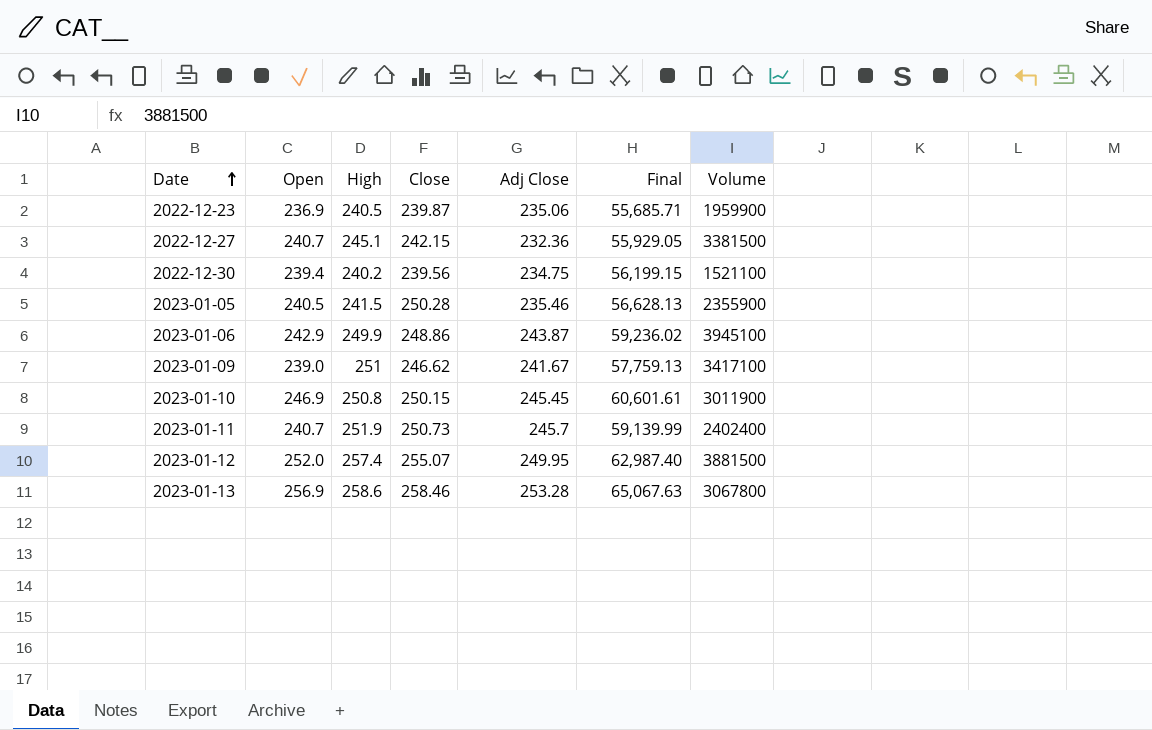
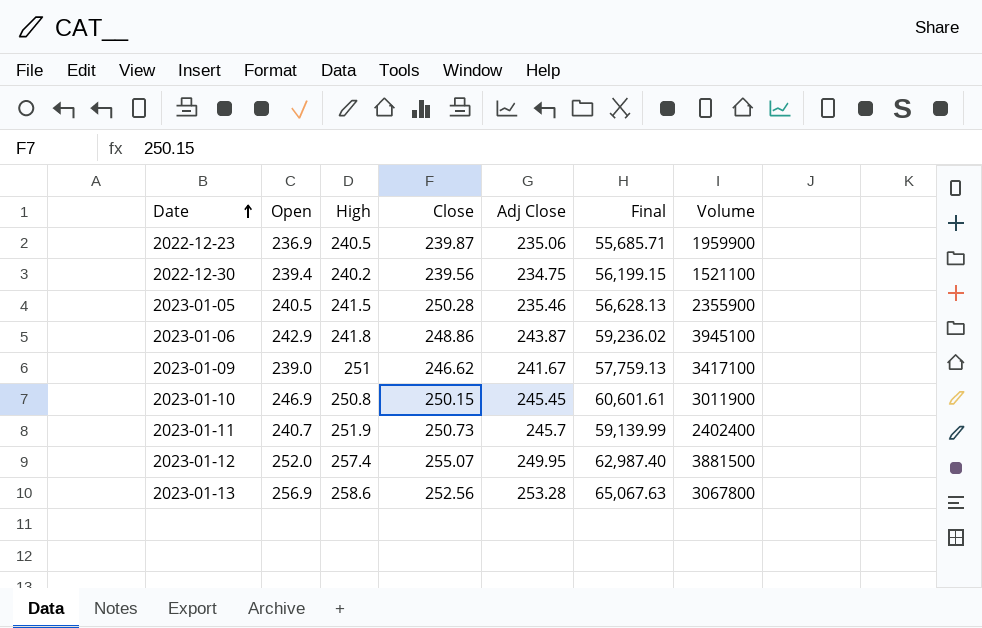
row 2022-12-27: 240.7 | 245.1 | 242.15 | 232.36 | 55,929.05 | 3381500 -> none
2023-01-06 | High: 249.9 -> 241.8
2023-01-13 | Close: 258.46 -> 252.56

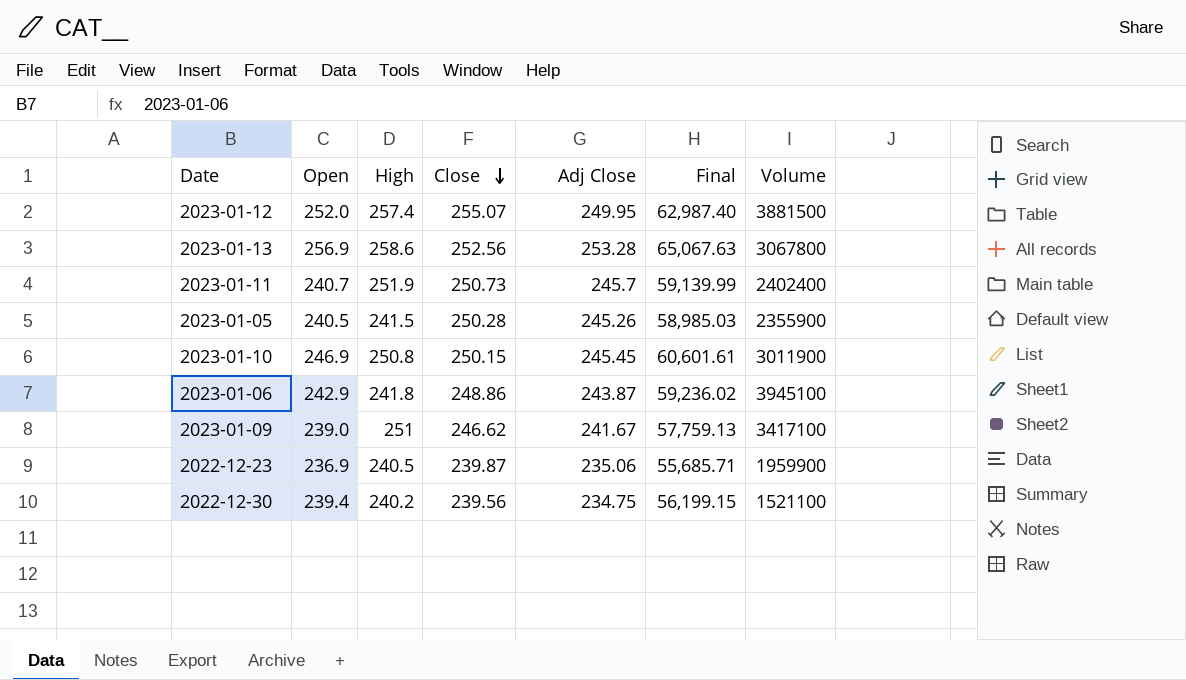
row order: Date ascending -> Close descending
2023-01-05 | Adj Close: 235.46 -> 245.26
2023-01-05 | Final: 56,628.13 -> 58,985.03

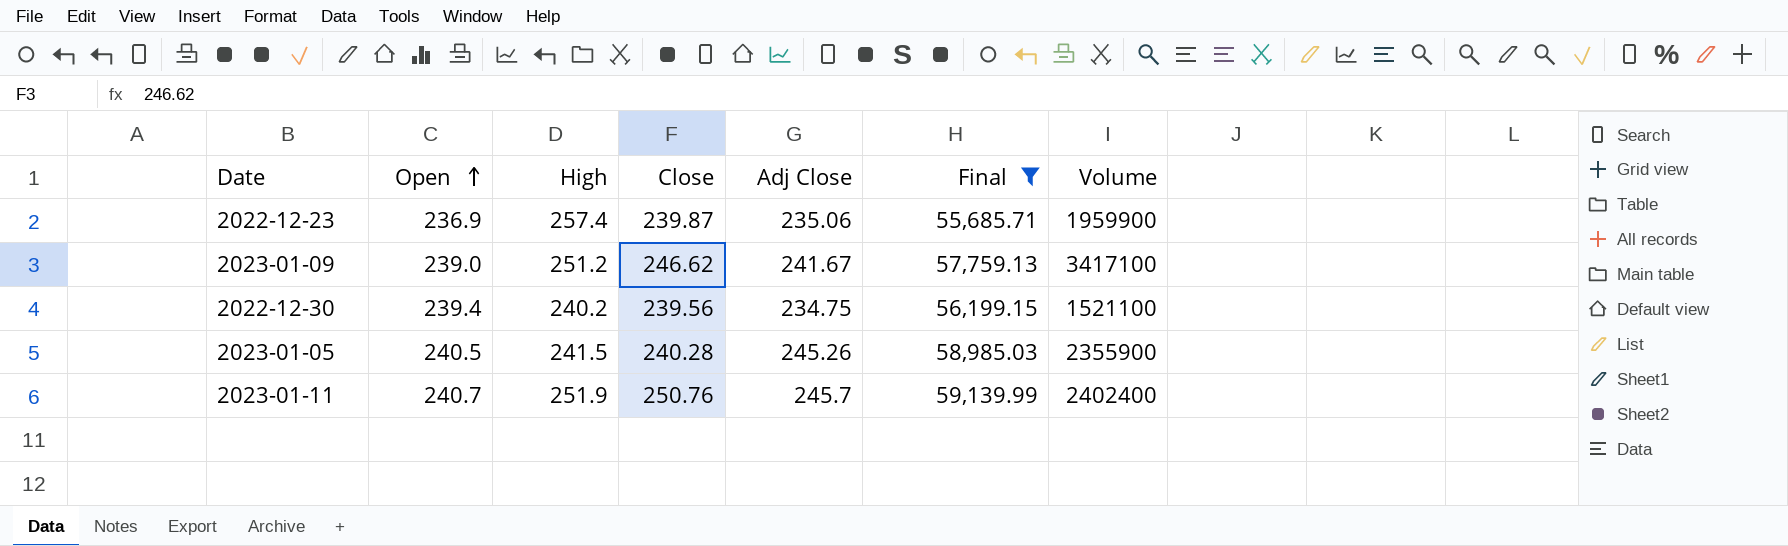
filter: none -> Final <= 59,139.99
row order: Close descending -> Open ascending
2022-12-23 | High: 240.5 -> 257.4
2023-01-09 | High: 251 -> 251.2
2023-01-05 | Close: 250.28 -> 240.28
2023-01-11 | Close: 250.73 -> 250.76

